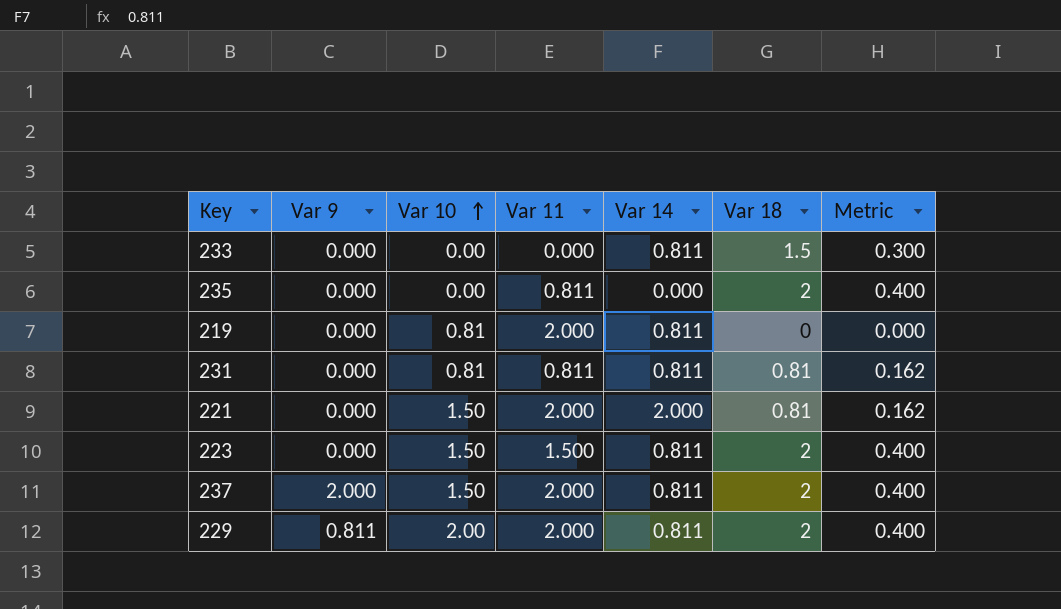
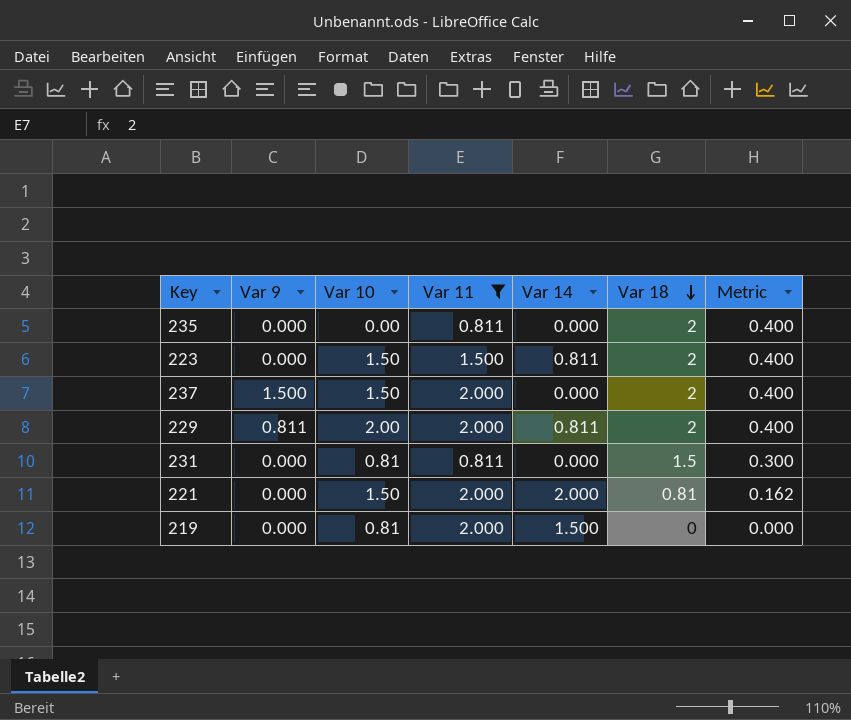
filter: none -> Var 11 != 0.000
row order: Var 10 ascending -> Var 18 descending
237 | Var 9: 2.000 -> 1.500
237 | Var 14: 0.811 -> 0.000
231 | Var 14: 0.811 -> 0.000
231 | Var 18: 0.81 -> 1.5
231 | Metric: 0.162 -> 0.300
219 | Var 14: 0.811 -> 1.500

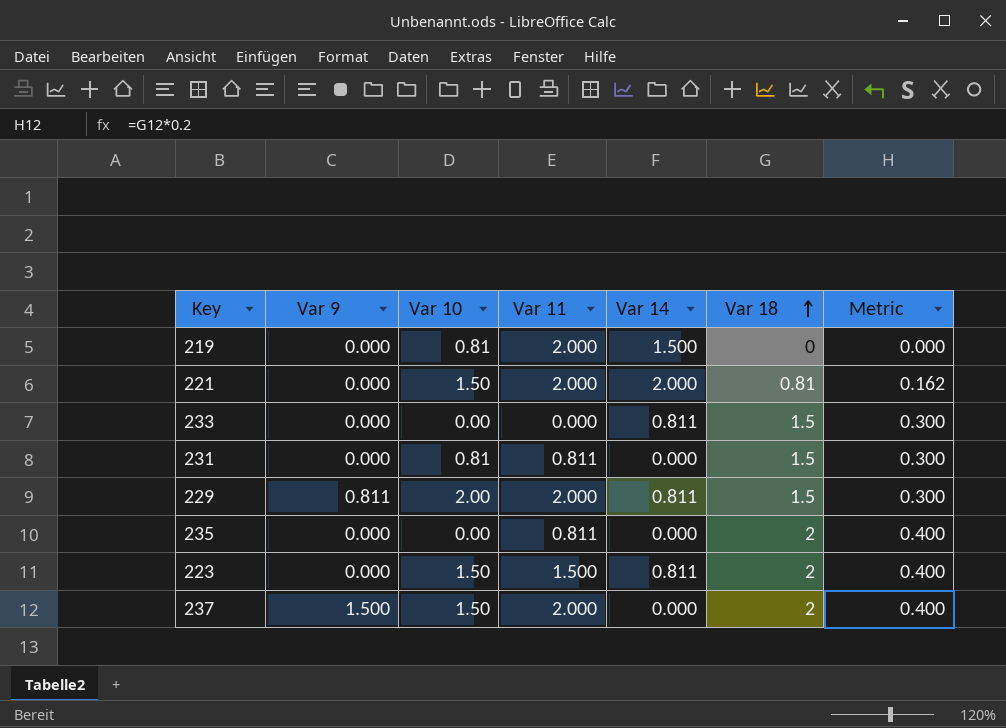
filter: Var 11 != 0.000 -> none
row order: Var 18 descending -> Var 18 ascending
229 | Var 18: 2 -> 1.5
229 | Metric: 0.400 -> 0.300

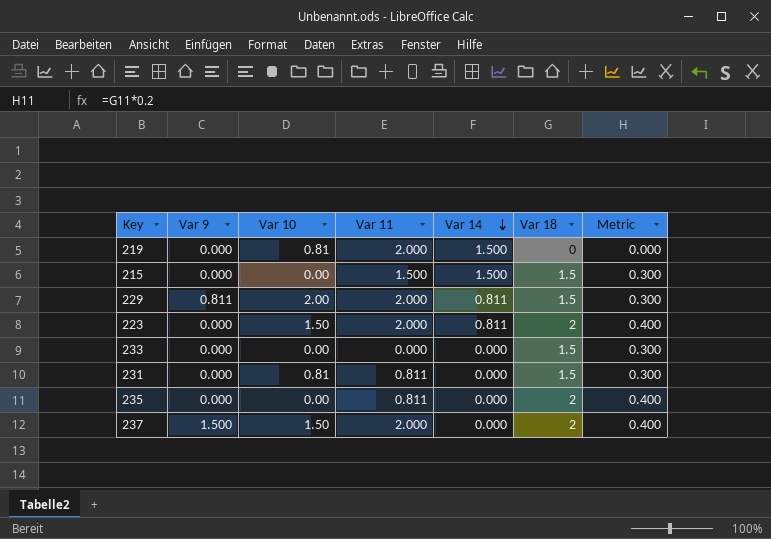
row order: Var 18 ascending -> Var 14 descending
row 221: 0.000 | 1.50 | 2.000 | 2.000 | 0.81 | 0.162 -> none
row 215: none -> 0.000 | 0.00 | 1.500 | 1.500 | 1.5 | 0.300
223 | Var 11: 1.500 -> 2.000
233 | Var 14: 0.811 -> 0.000

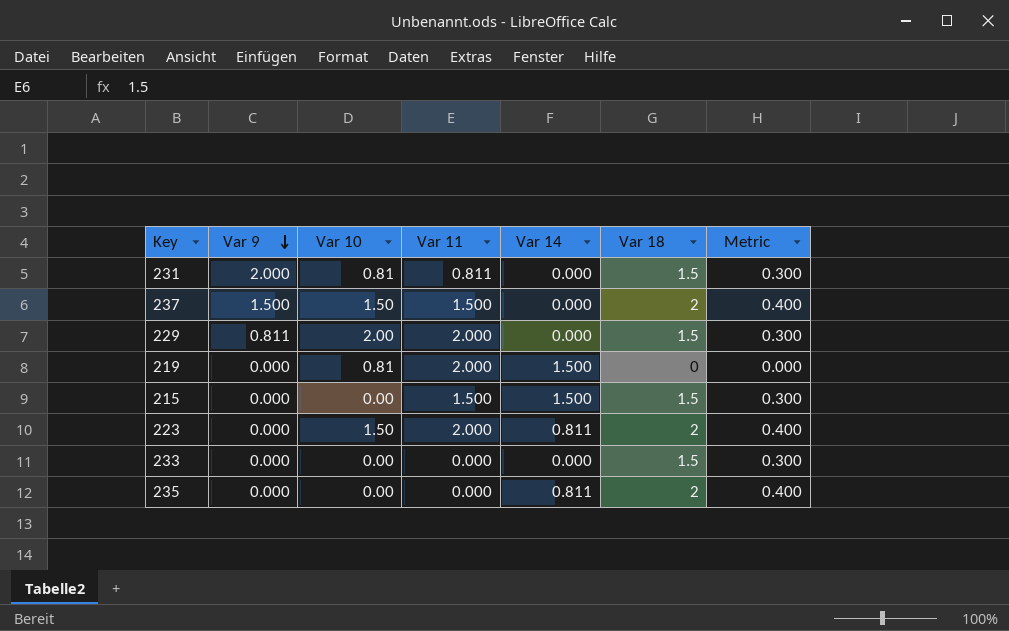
row order: Var 14 descending -> Var 9 descending
231 | Var 9: 0.000 -> 2.000
237 | Var 11: 2.000 -> 1.500
229 | Var 14: 0.811 -> 0.000
235 | Var 11: 0.811 -> 0.000
235 | Var 14: 0.000 -> 0.811

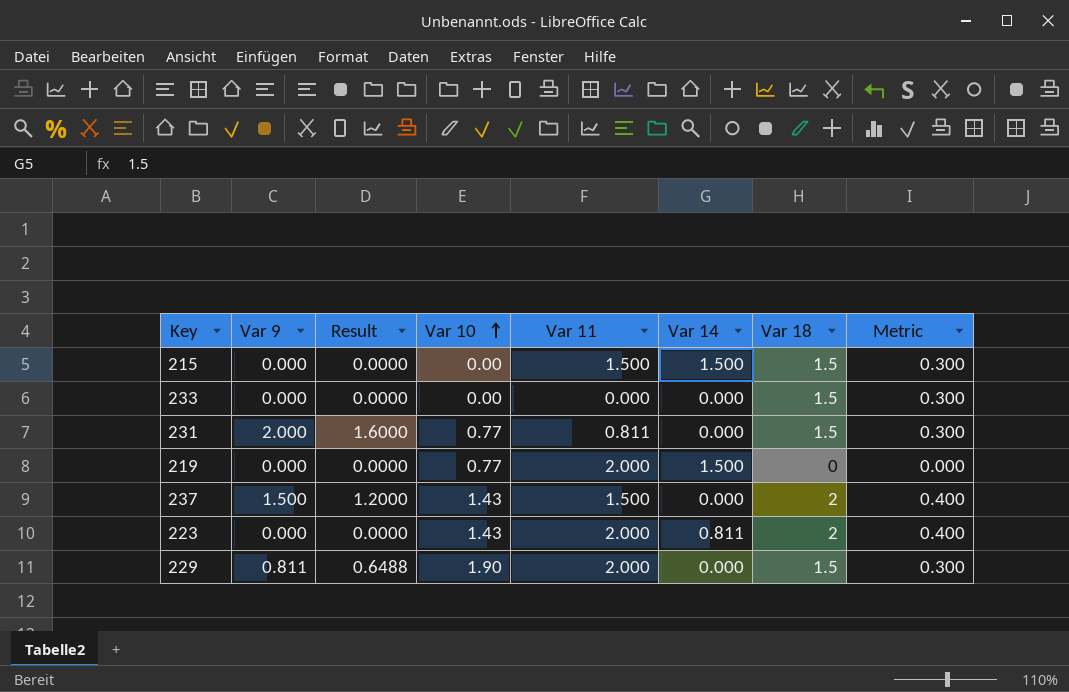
row order: Var 9 descending -> Var 10 ascending
column Result | formula: none -> [Var 9] * 0.8
row 235: 0.000 | 0.00 | 0.000 | 0.811 | 2 | 0.400 -> none
231 | Var 10: 0.81 -> 0.77
219 | Var 10: 0.81 -> 0.77
237 | Var 10: 1.50 -> 1.43
223 | Var 10: 1.50 -> 1.43
229 | Var 10: 2.00 -> 1.90

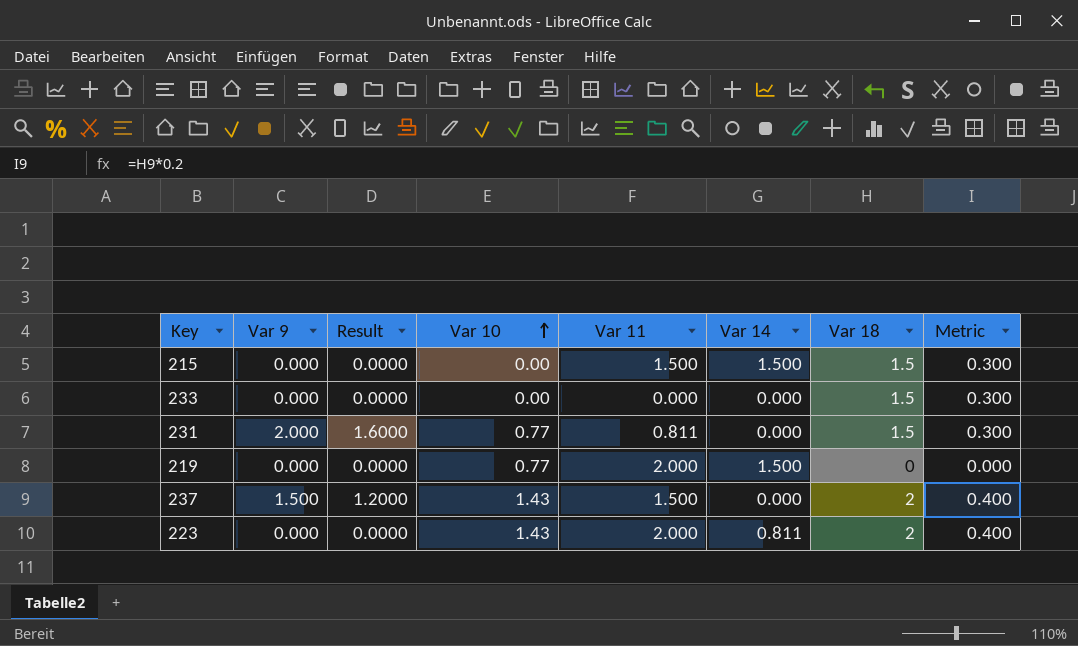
row 229: 0.811 | 0.6488 | 1.90 | 2.000 | 0.000 | 1.5 | 0.300 -> none

